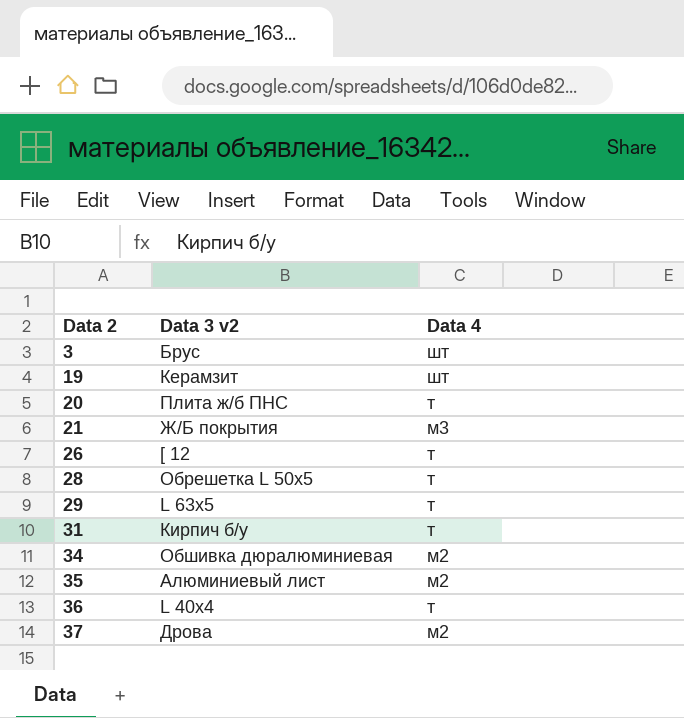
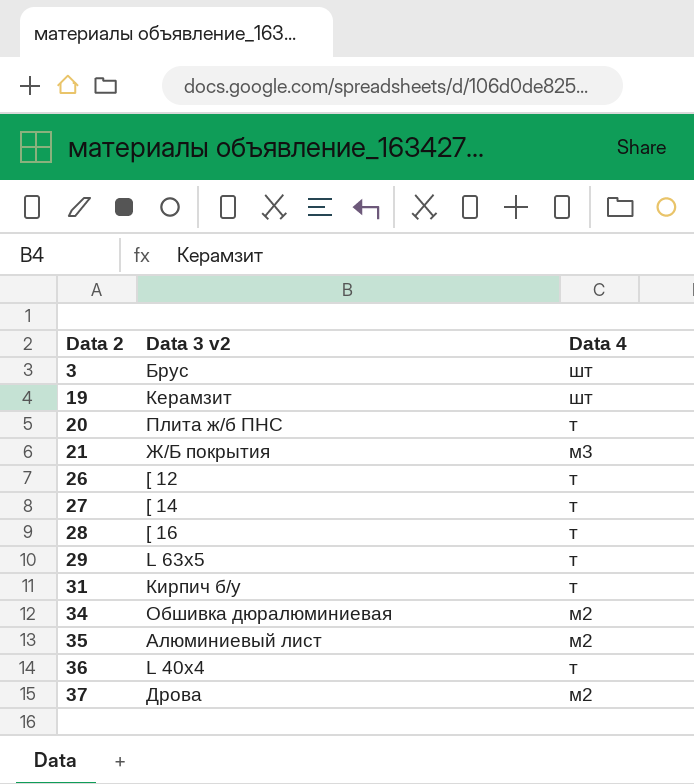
row 27: none -> [ 14 | т
28 | Data 3 v2: Обрешетка L 50х5 -> [ 16

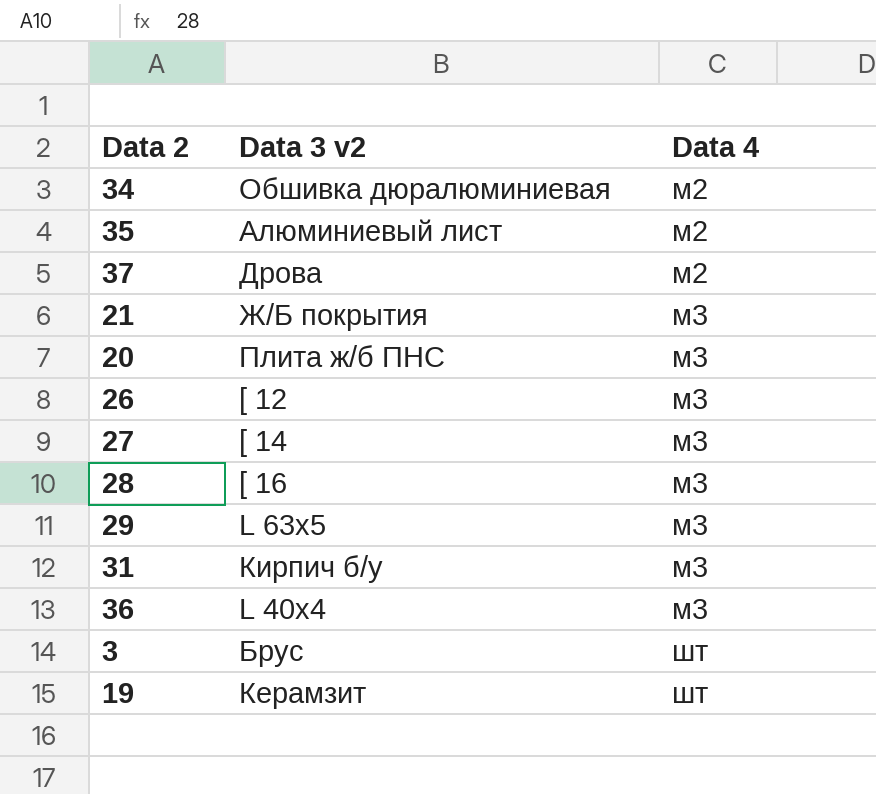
row order: Data 2 ascending -> Data 4 ascending
20 | Data 4: т -> м3
26 | Data 4: т -> м3
27 | Data 4: т -> м3
28 | Data 4: т -> м3
29 | Data 4: т -> м3
31 | Data 4: т -> м3
36 | Data 4: т -> м3

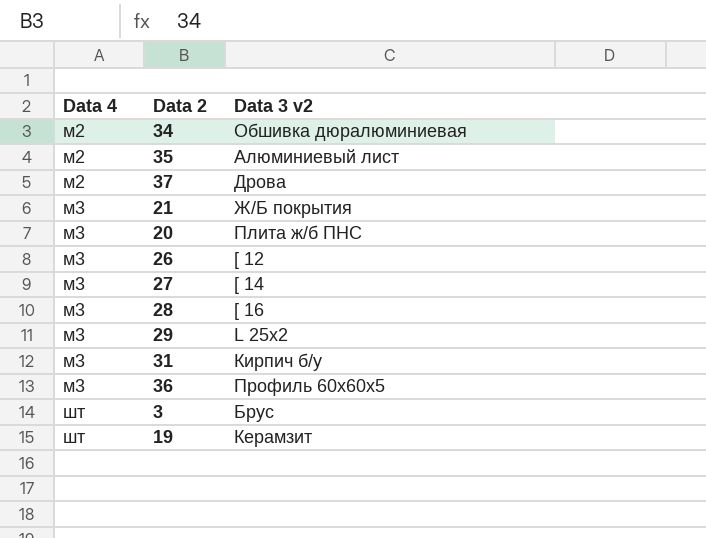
column Data 4 | position: 3 -> 1
29 | Data 3 v2: L 63х5 -> L 25х2
36 | Data 3 v2: L 40х4 -> Профиль 60х60х5

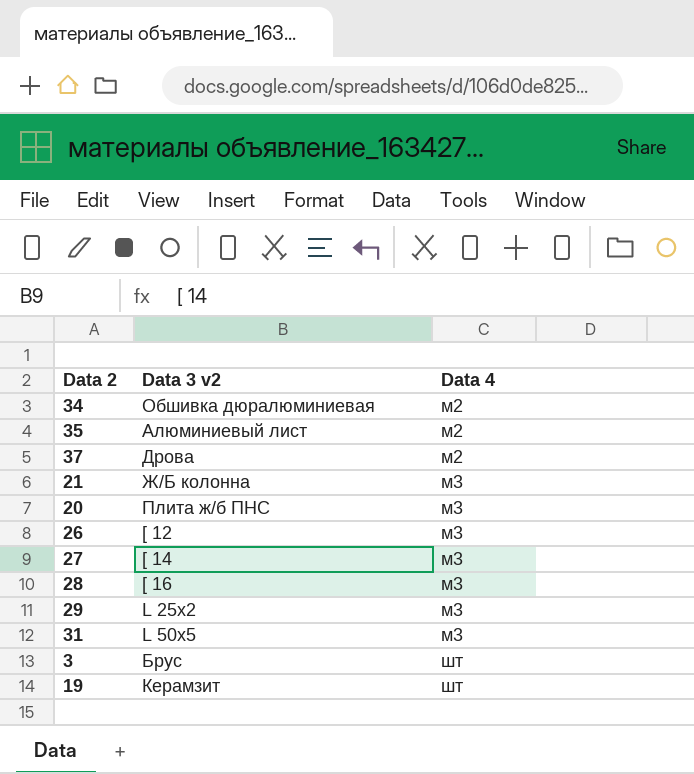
column Data 4 | position: 1 -> 3
row 36: м3 | Профиль 60х60х5 -> none
21 | Data 3 v2: Ж/Б покрытия -> Ж/Б колонна
31 | Data 3 v2: Кирпич б/у -> L 50х5

